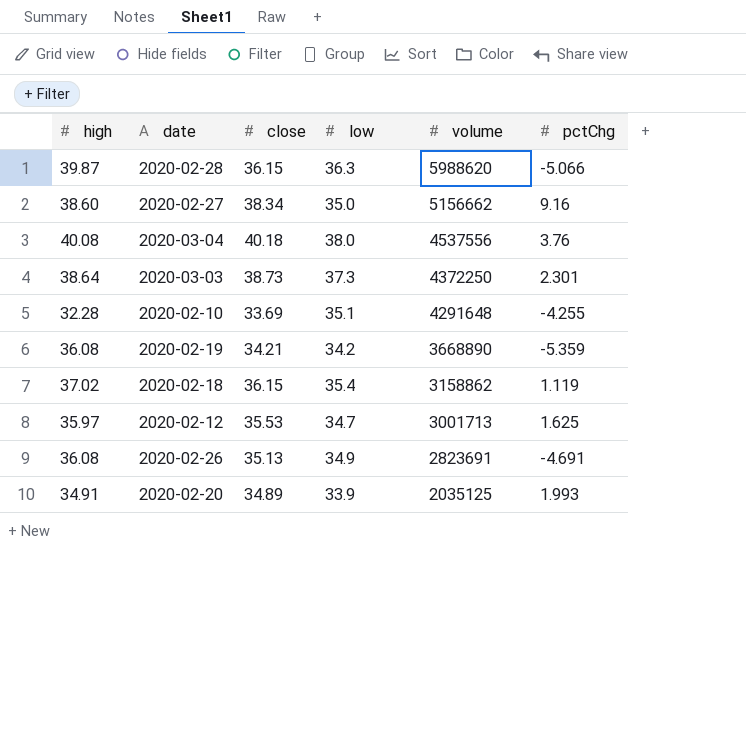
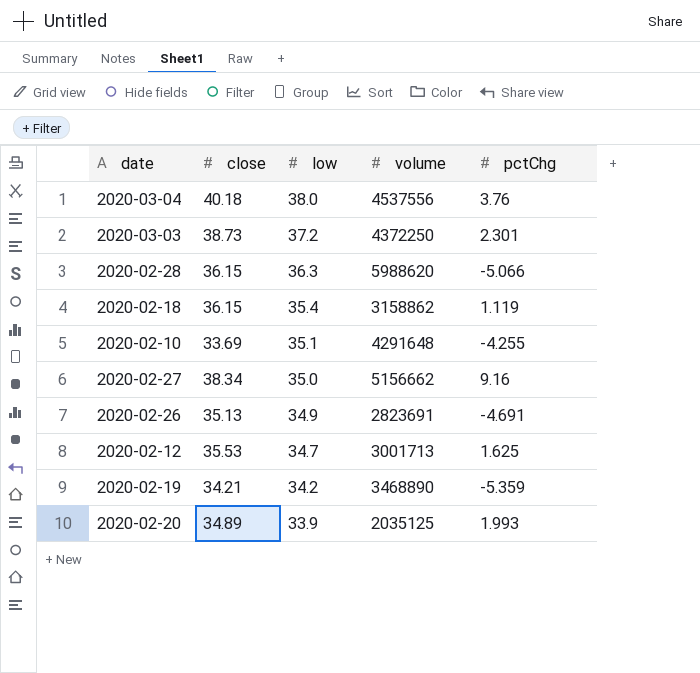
row order: volume descending -> low descending
column high | position: 1 -> none
2020-03-03 | low: 37.3 -> 37.2
2020-02-19 | volume: 3668890 -> 3468890

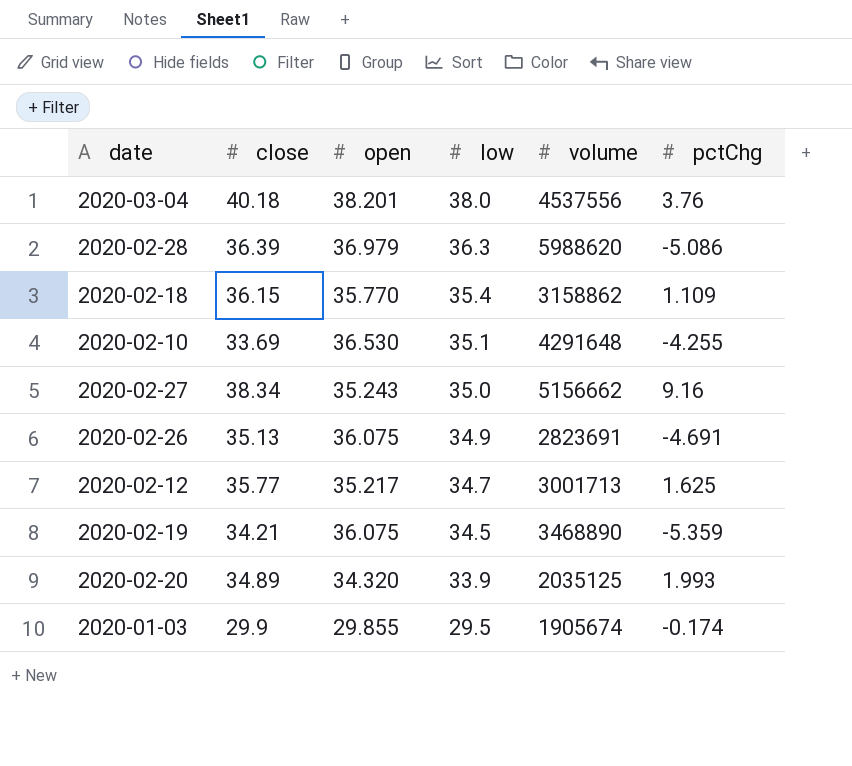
column open | position: none -> 3
row 2020-03-03: 38.73 | 37.2 | 4372250 | 2.301 -> none
2020-02-28 | close: 36.15 -> 36.39
2020-02-28 | pctChg: -5.066 -> -5.086
2020-02-18 | pctChg: 1.119 -> 1.109
2020-02-12 | close: 35.53 -> 35.77
2020-02-19 | low: 34.2 -> 34.5
row 2020-01-03: none -> 29.9 | 29.855 | 29.5 | 1905674 | -0.174

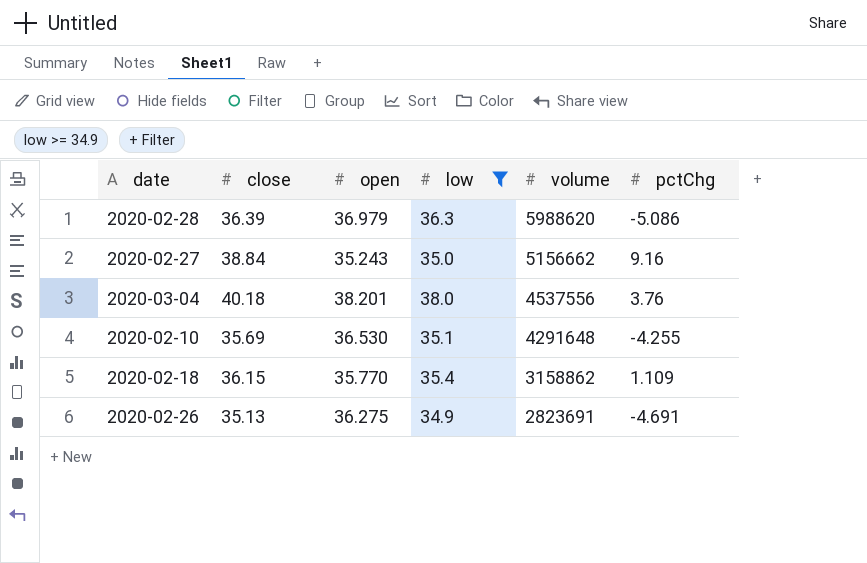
filter: none -> low >= 34.9
row order: low descending -> volume descending
2020-02-27 | close: 38.34 -> 38.84
2020-02-10 | close: 33.69 -> 35.69
2020-02-26 | open: 36.075 -> 36.275

